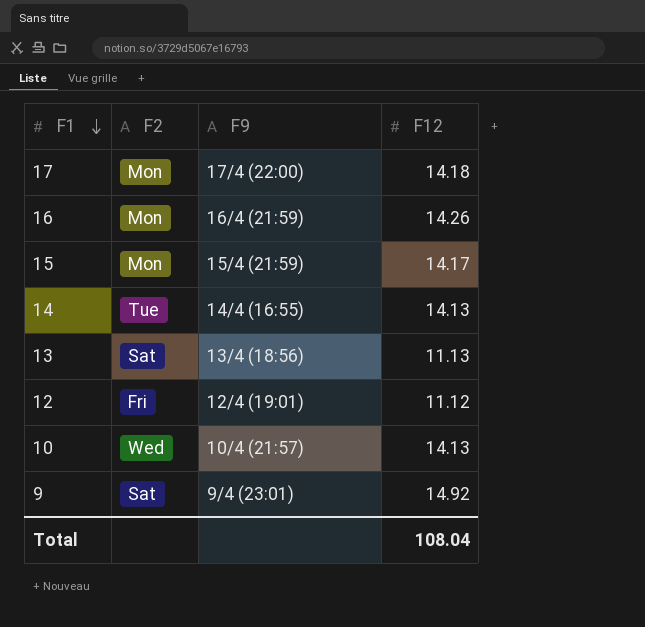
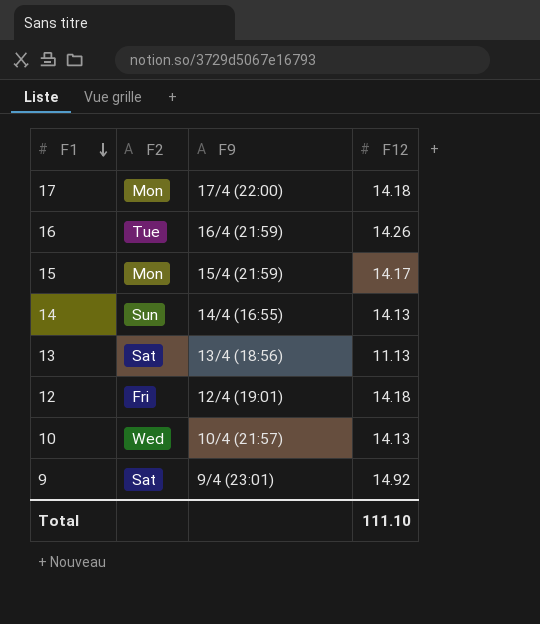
16 | F2: Mon -> Tue
14 | F2: Tue -> Sun
12 | F12: 11.12 -> 14.18
Total | F12: 108.04 -> 111.10

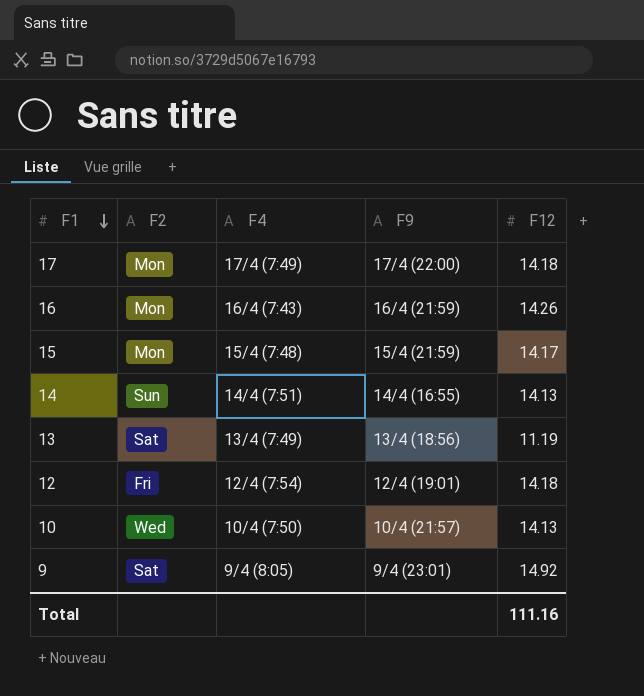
column F4 | position: none -> 3
16 | F2: Tue -> Mon
13 | F12: 11.13 -> 11.19
Total | F12: 111.10 -> 111.16

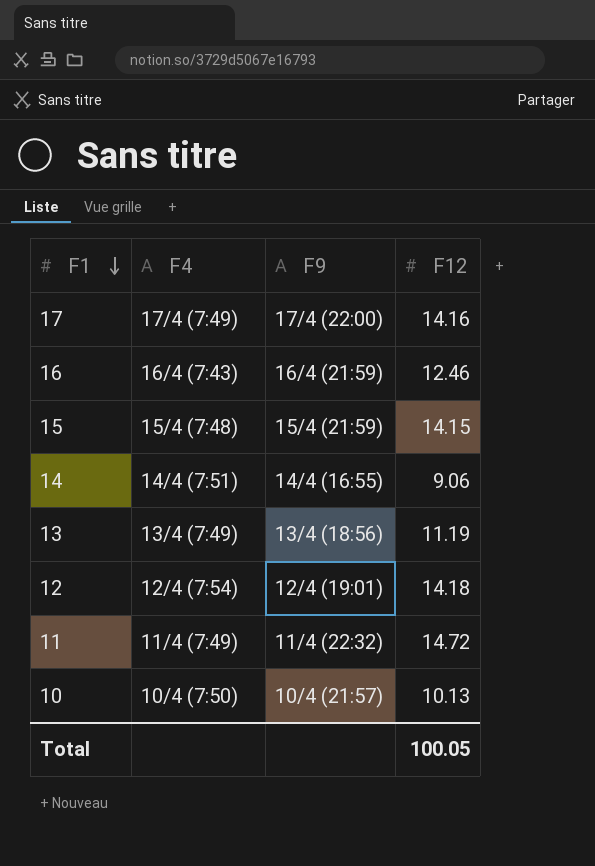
column F2 | position: 2 -> none
row 9: Sat | 9/4 (8:05) | 9/4 (23:01) | 14.92 -> none
17 | F12: 14.18 -> 14.16
16 | F12: 14.26 -> 12.46
15 | F12: 14.17 -> 14.15
14 | F12: 14.13 -> 9.06
row 11: none -> 11/4 (7:49) | 11/4 (22:32) | 14.72
10 | F12: 14.13 -> 10.13
Total | F12: 111.16 -> 100.05

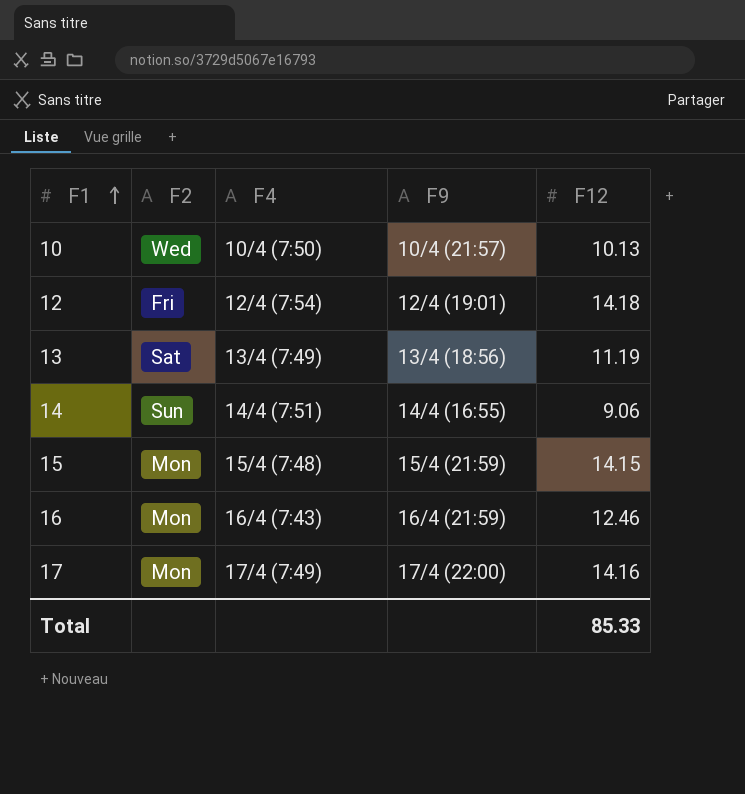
row order: F1 descending -> F1 ascending
column F2 | position: none -> 2
row 11: 11/4 (7:49) | 11/4 (22:32) | 14.72 -> none
Total | F12: 100.05 -> 85.33

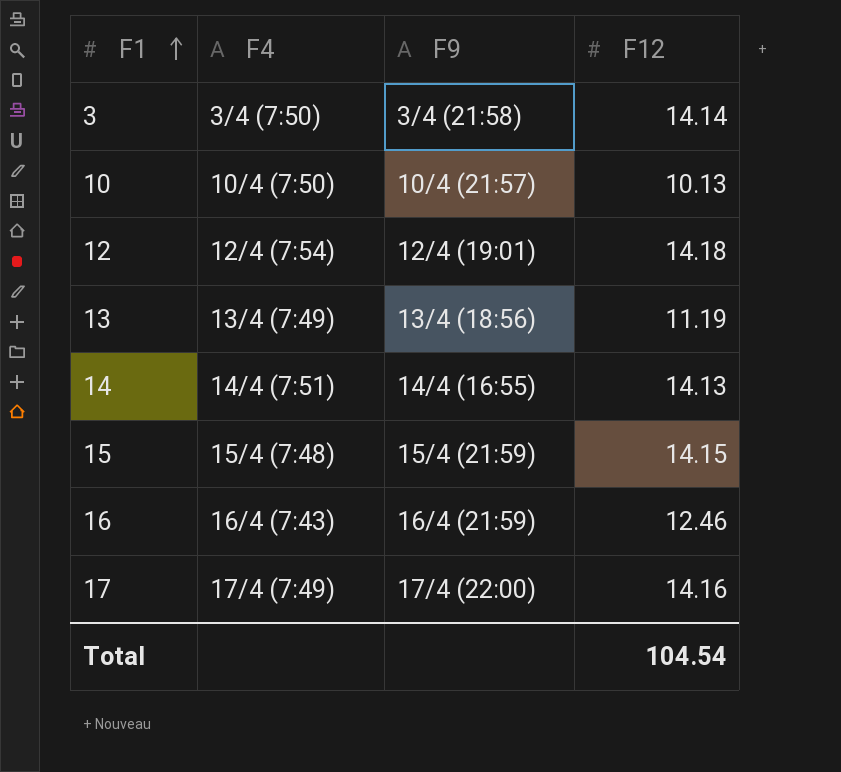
column F2 | position: 2 -> none
row 3: none -> 3/4 (7:50) | 3/4 (21:58) | 14.14
14 | F12: 9.06 -> 14.13
Total | F12: 85.33 -> 104.54

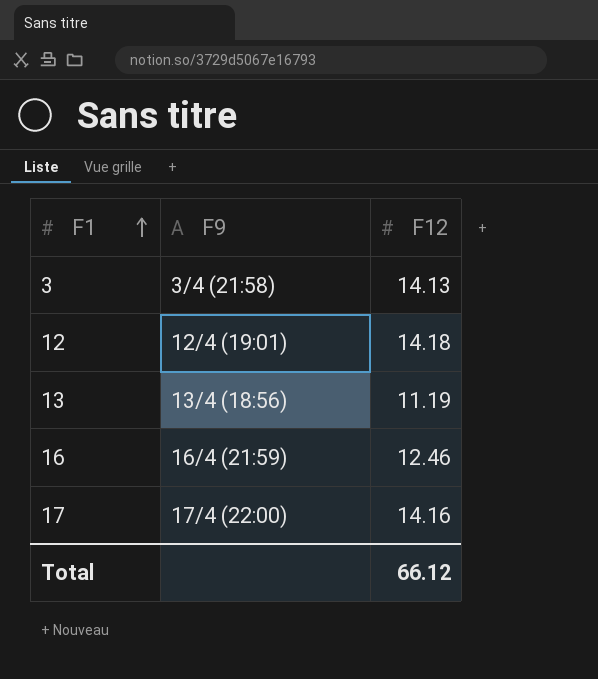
column F4 | position: 2 -> none
row 10: 10/4 (7:50) | 10/4 (21:57) | 10.13 -> none
row 14: 14/4 (7:51) | 14/4 (16:55) | 14.13 -> none
row 15: 15/4 (7:48) | 15/4 (21:59) | 14.15 -> none
3 | F12: 14.14 -> 14.13
Total | F12: 104.54 -> 66.12

